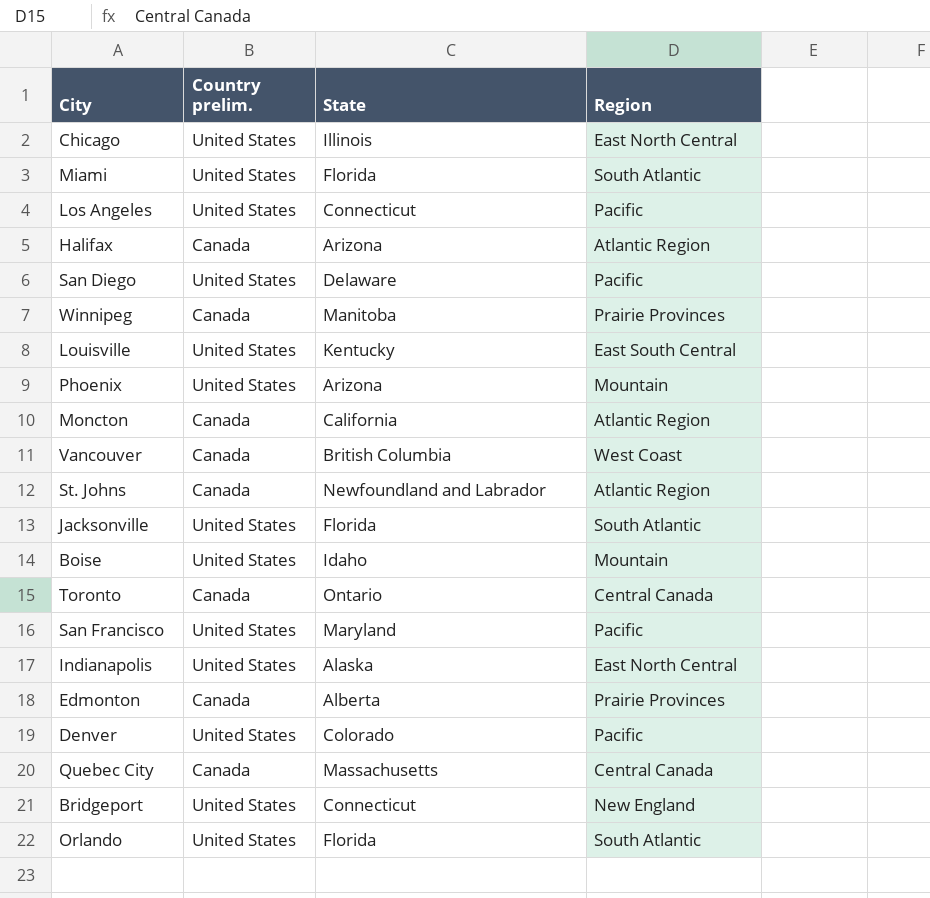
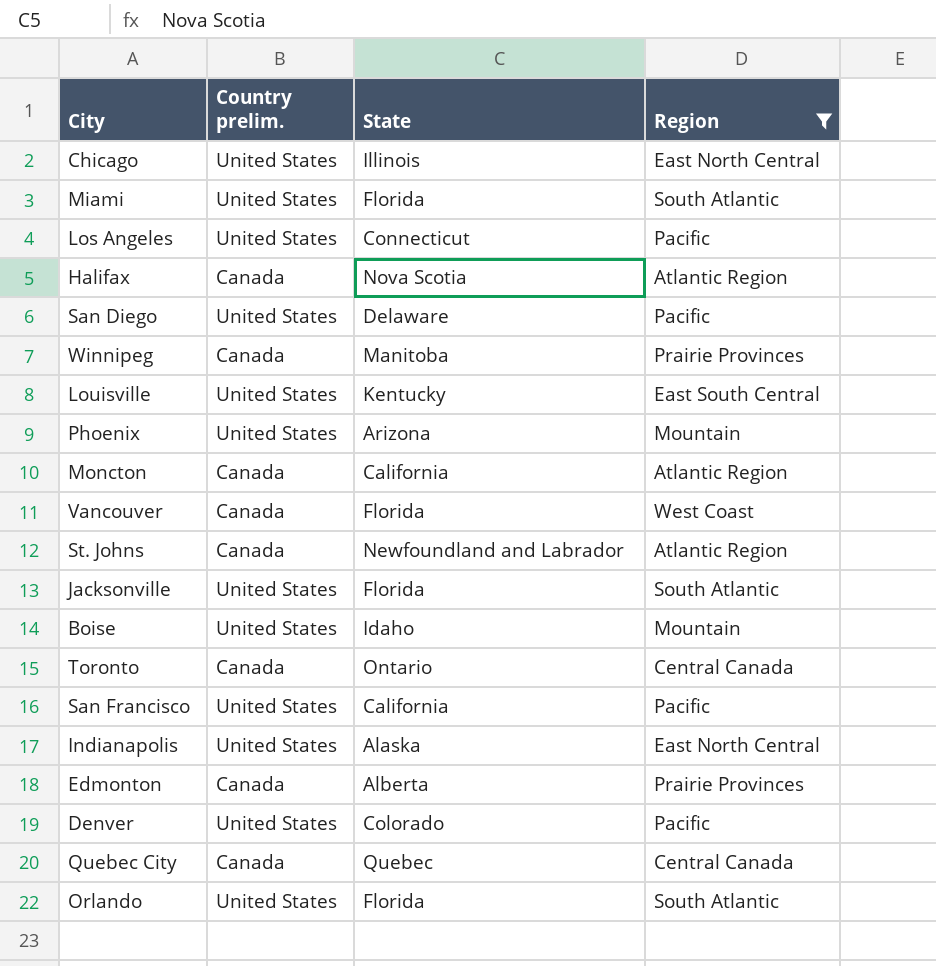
filter: none -> Region != New England
Halifax | State: Arizona -> Nova Scotia
Vancouver | State: British Columbia -> Florida
San Francisco | State: Maryland -> California
Quebec City | State: Massachusetts -> Quebec

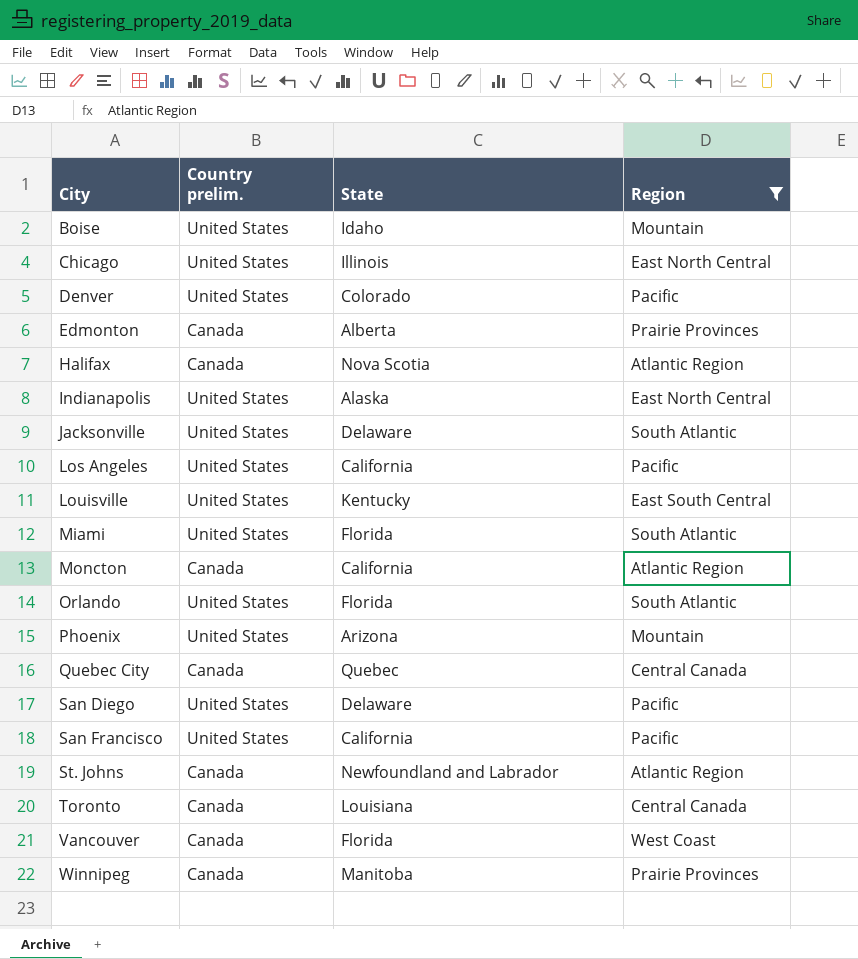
row order: none -> City ascending
Jacksonville | State: Florida -> Delaware
Los Angeles | State: Connecticut -> California
Toronto | State: Ontario -> Louisiana

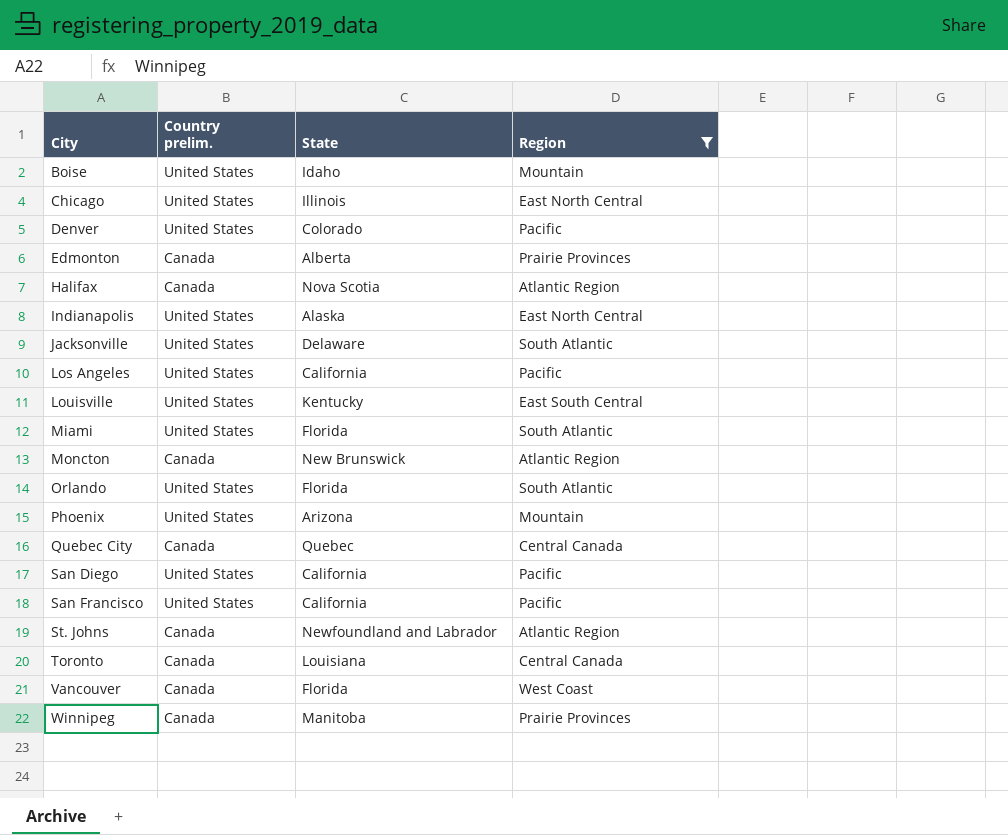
Moncton | State: California -> New Brunswick
San Diego | State: Delaware -> California

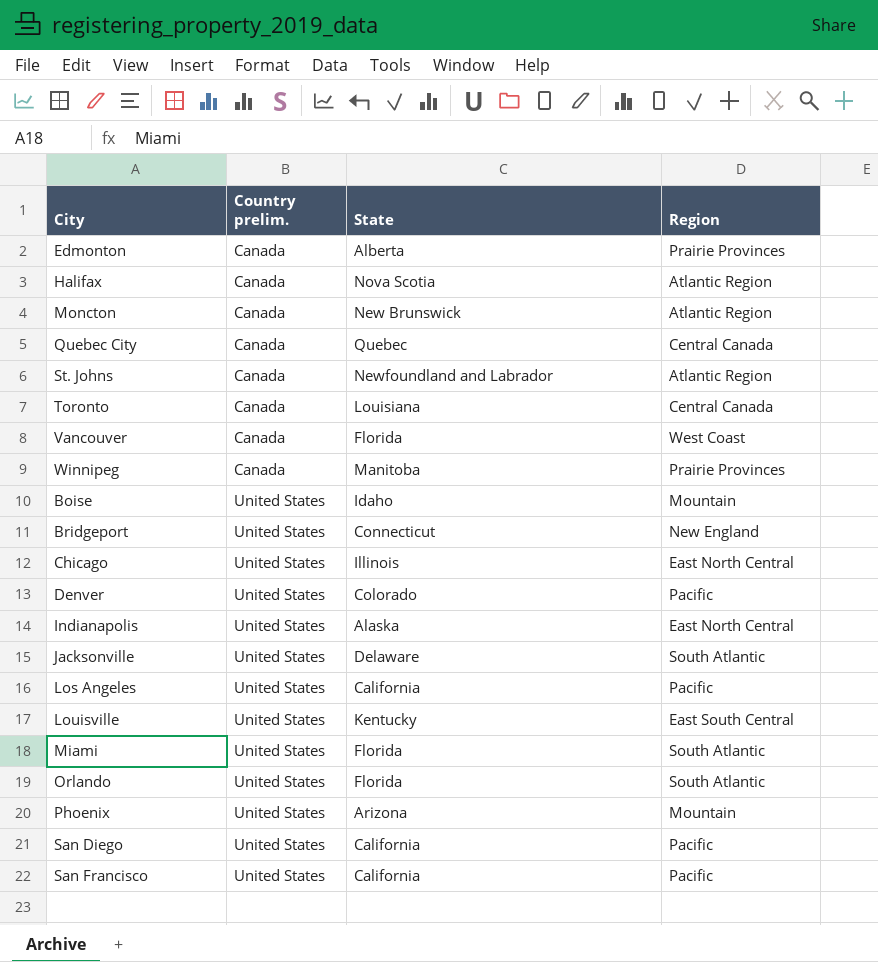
filter: Region != New England -> none
row order: City ascending -> Country prelim. ascending

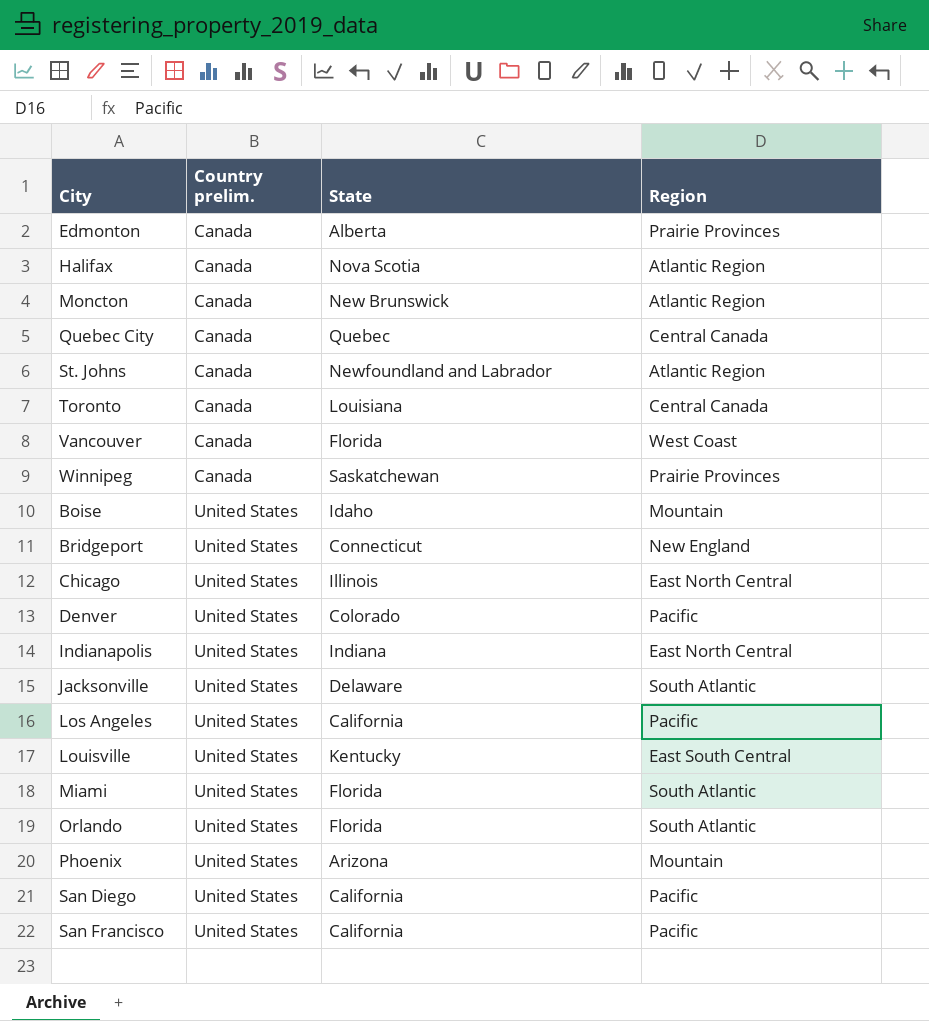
Winnipeg | State: Manitoba -> Saskatchewan
Indianapolis | State: Alaska -> Indiana

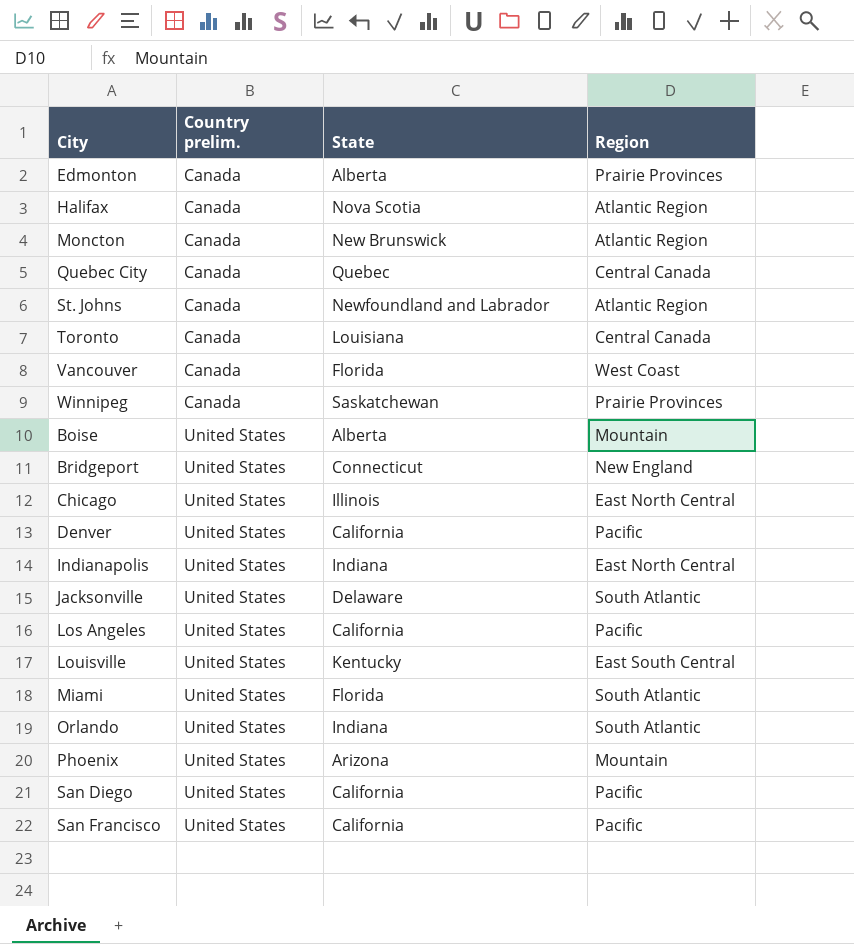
Boise | State: Idaho -> Alberta
Denver | State: Colorado -> California
Orlando | State: Florida -> Indiana

